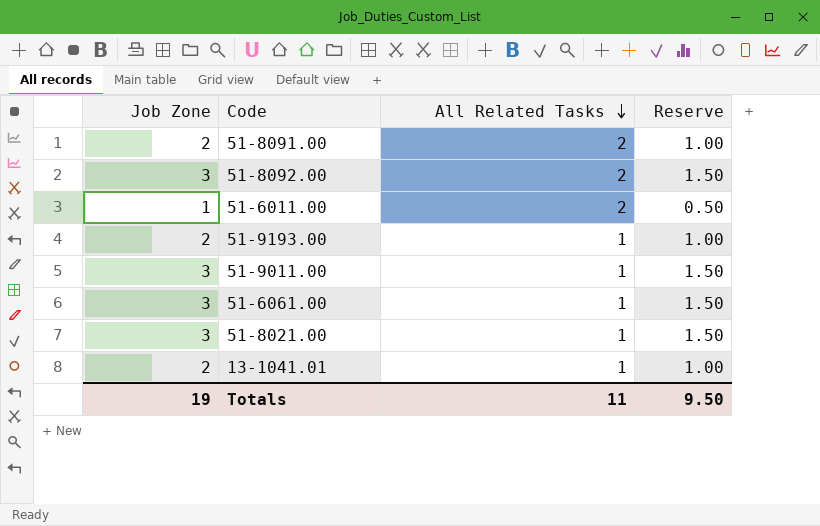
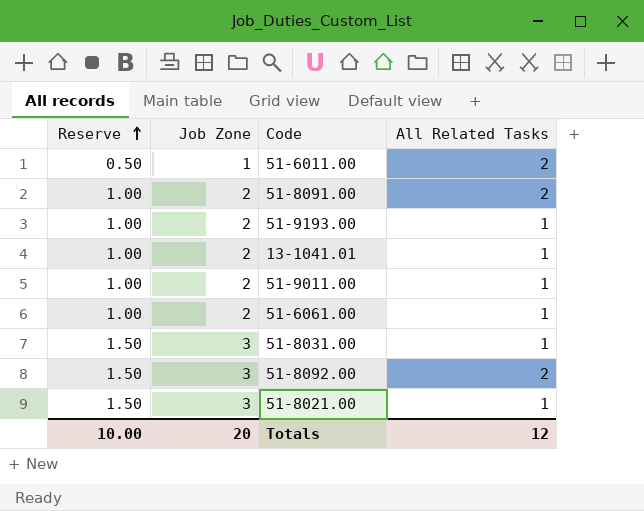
row order: All Related Tasks descending -> Reserve ascending
column Reserve | position: 4 -> 1
51-9011.00 | Reserve: 1.50 -> 1.00
51-9011.00 | Job Zone: 3 -> 2
51-6061.00 | Reserve: 1.50 -> 1.00
51-6061.00 | Job Zone: 3 -> 2
row 51-8031.00: none -> 1.50 | 3 | 1
Totals | Reserve: 9.50 -> 10.00
Totals | Job Zone: 19 -> 20
Totals | All Related Tasks: 11 -> 12

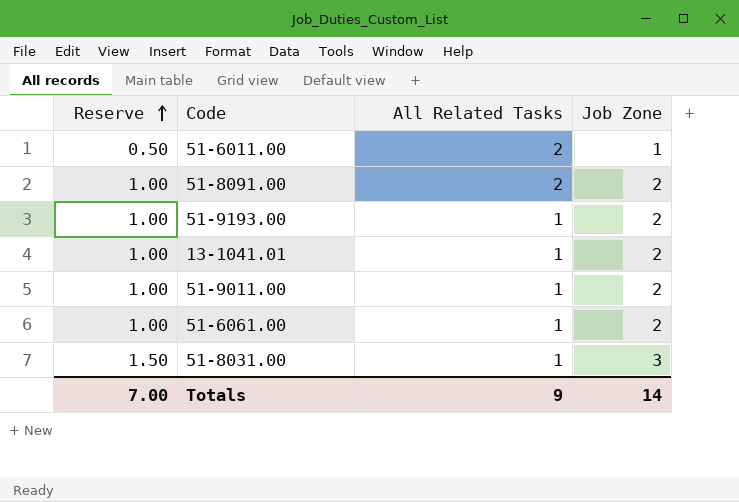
column Job Zone | position: 2 -> 4
row 51-8092.00: 1.50 | 3 | 2 -> none
row 51-8021.00: 1.50 | 3 | 1 -> none
Totals | Reserve: 10.00 -> 7.00
Totals | All Related Tasks: 12 -> 9
Totals | Job Zone: 20 -> 14

